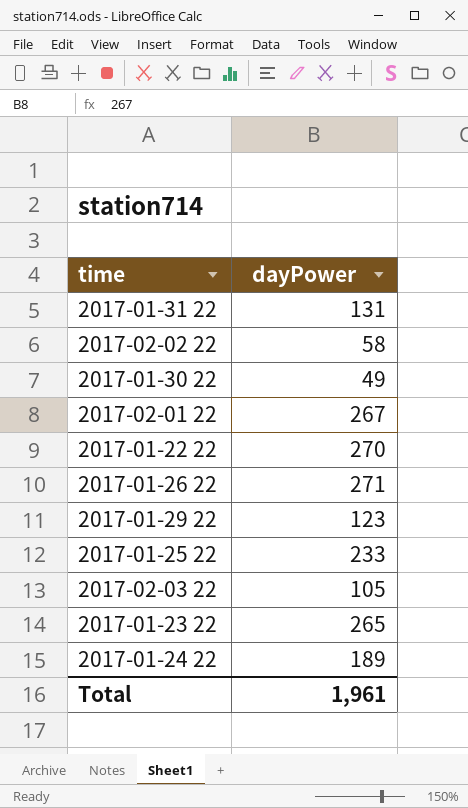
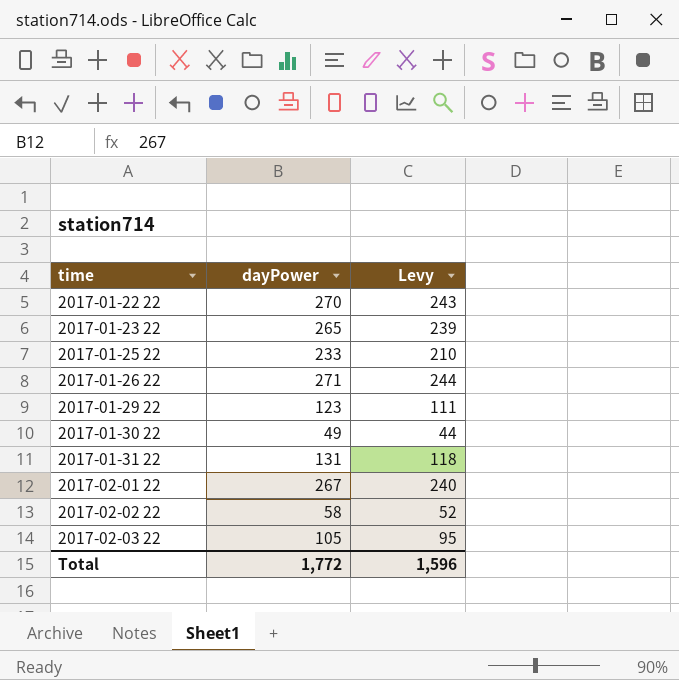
row order: none -> time ascending
column Levy | formula: none -> [dayPower] * 0.9
row 2017-01-24 22: 189 -> none
Total | dayPower: 1,961 -> 1,772

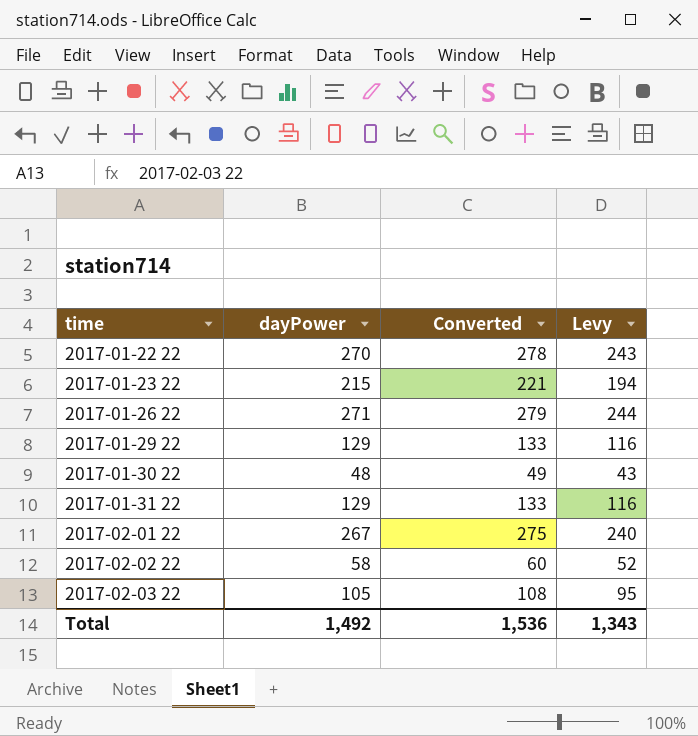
column Converted | formula: none -> [dayPower] * 1.03
row 2017-01-25 22: 233 | 210 -> none
2017-01-23 22 | dayPower: 265 -> 215
2017-01-23 22 | Levy: 239 -> 194
2017-01-29 22 | dayPower: 123 -> 129
2017-01-29 22 | Levy: 111 -> 116
2017-01-30 22 | dayPower: 49 -> 48
2017-01-30 22 | Levy: 44 -> 43
2017-01-31 22 | dayPower: 131 -> 129
2017-01-31 22 | Levy: 118 -> 116
Total | dayPower: 1,772 -> 1,492
Total | Levy: 1,596 -> 1,343

